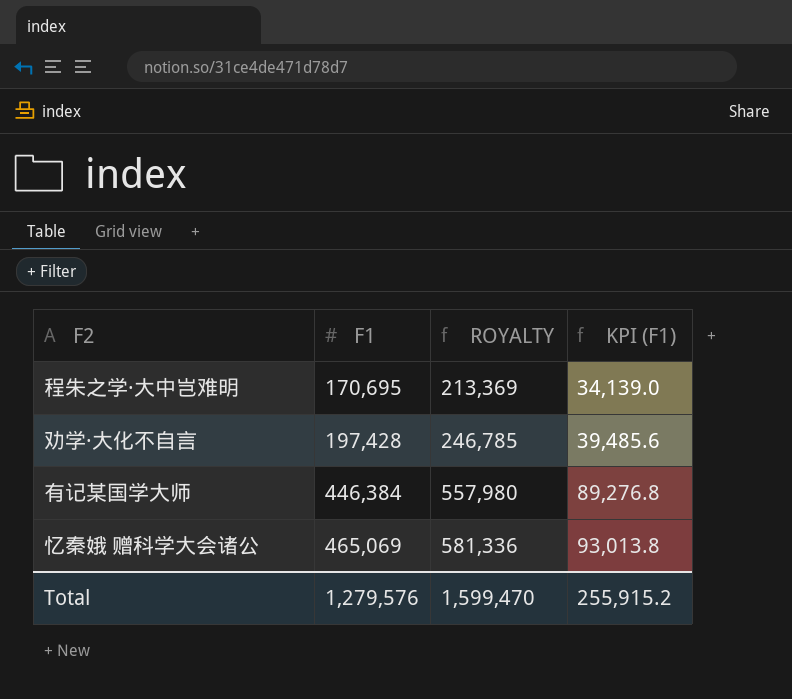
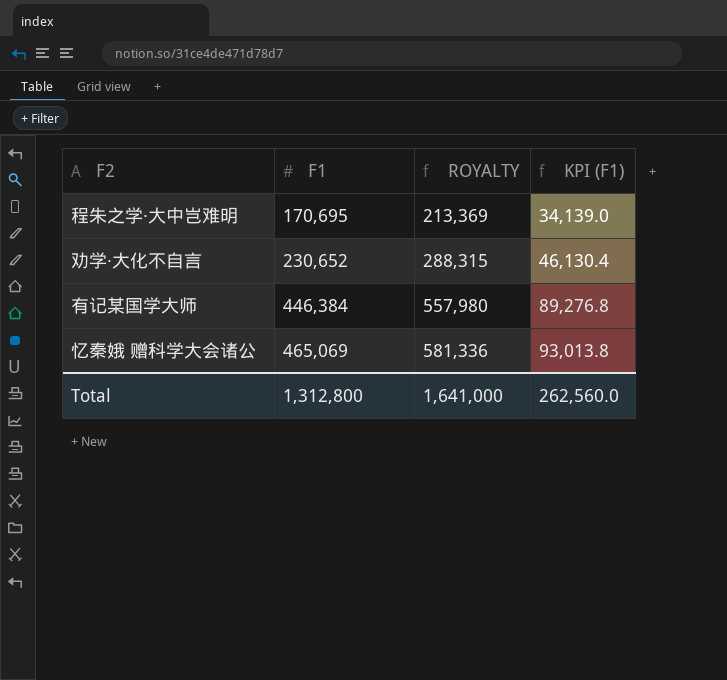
劝学·大化不自言 | F1: 197,428 -> 230,652
劝学·大化不自言 | ROYALTY: 246,785 -> 288,315
劝学·大化不自言 | KPI (F1): 39,485.6 -> 46,130.4
Total | F1: 1,279,576 -> 1,312,800
Total | ROYALTY: 1,599,470 -> 1,641,000
Total | KPI (F1): 255,915.2 -> 262,560.0

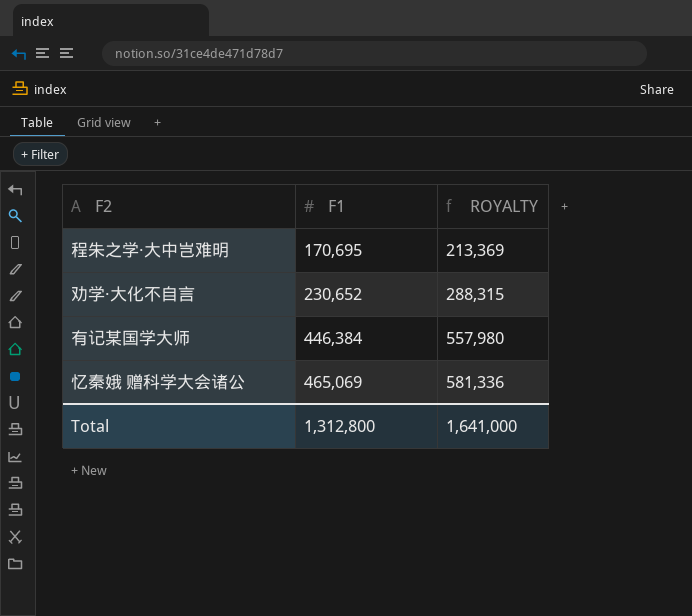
column KPI (F1) | formula: [F1] * 0.2 -> none

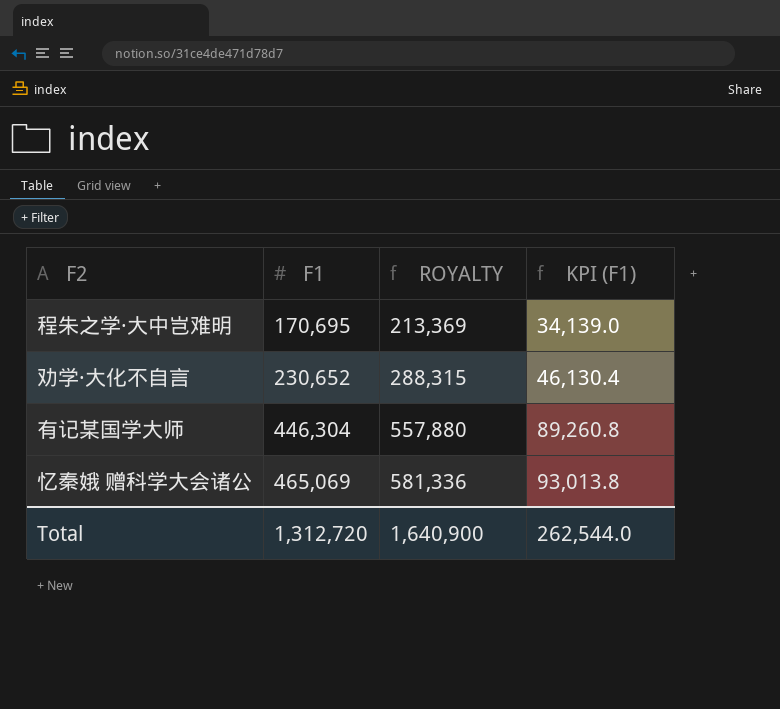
column KPI (F1) | formula: none -> [F1] * 0.2
有记某国学大师 | F1: 446,384 -> 446,304
有记某国学大师 | ROYALTY: 557,980 -> 557,880
Total | F1: 1,312,800 -> 1,312,720
Total | ROYALTY: 1,641,000 -> 1,640,900

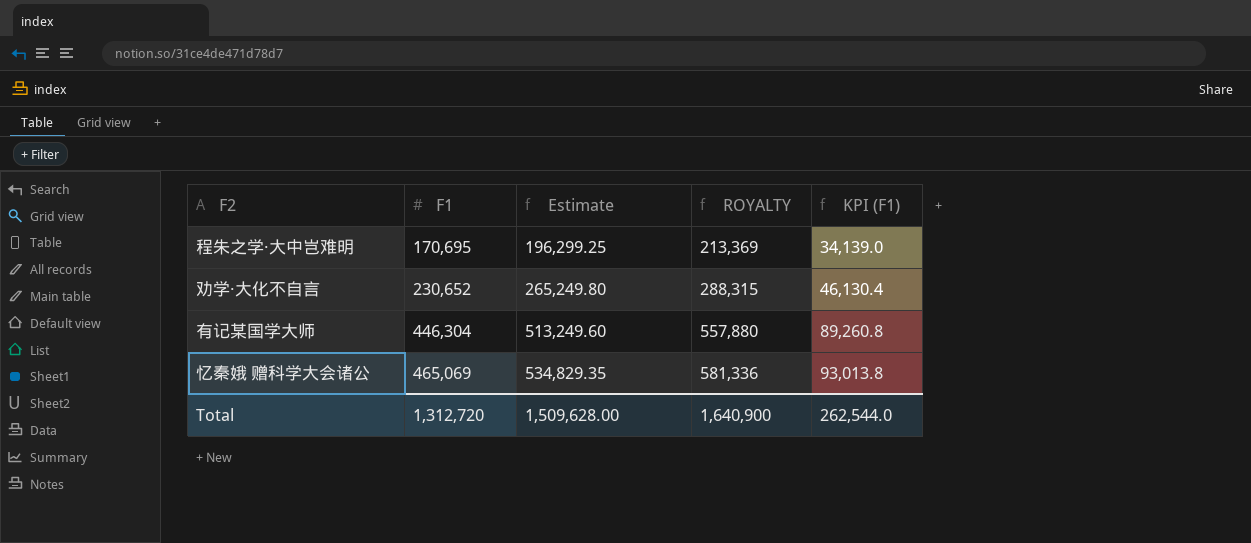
column Estimate | formula: none -> [F1] * 1.15

